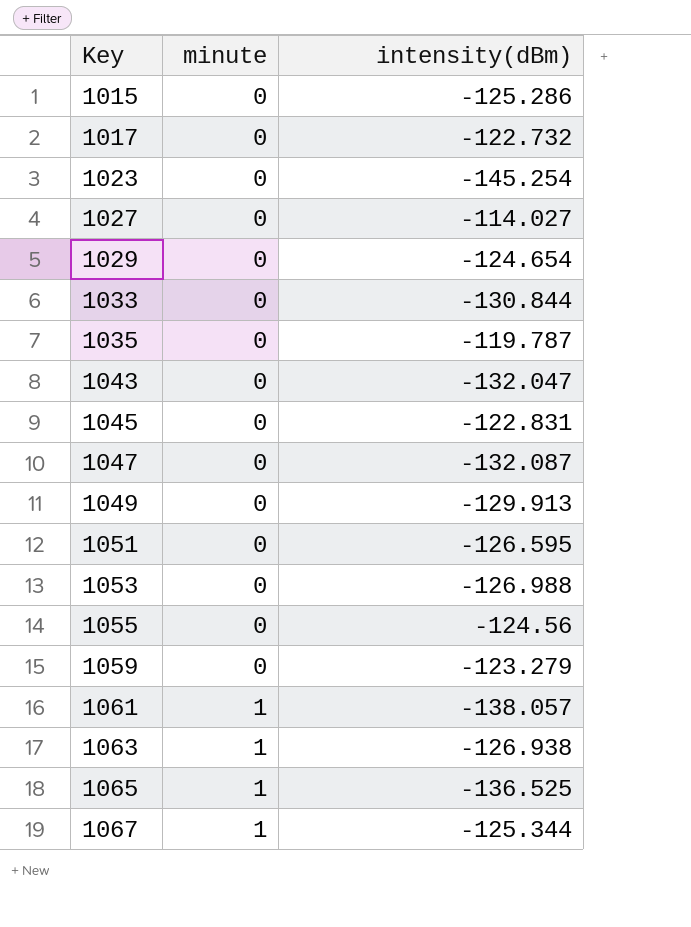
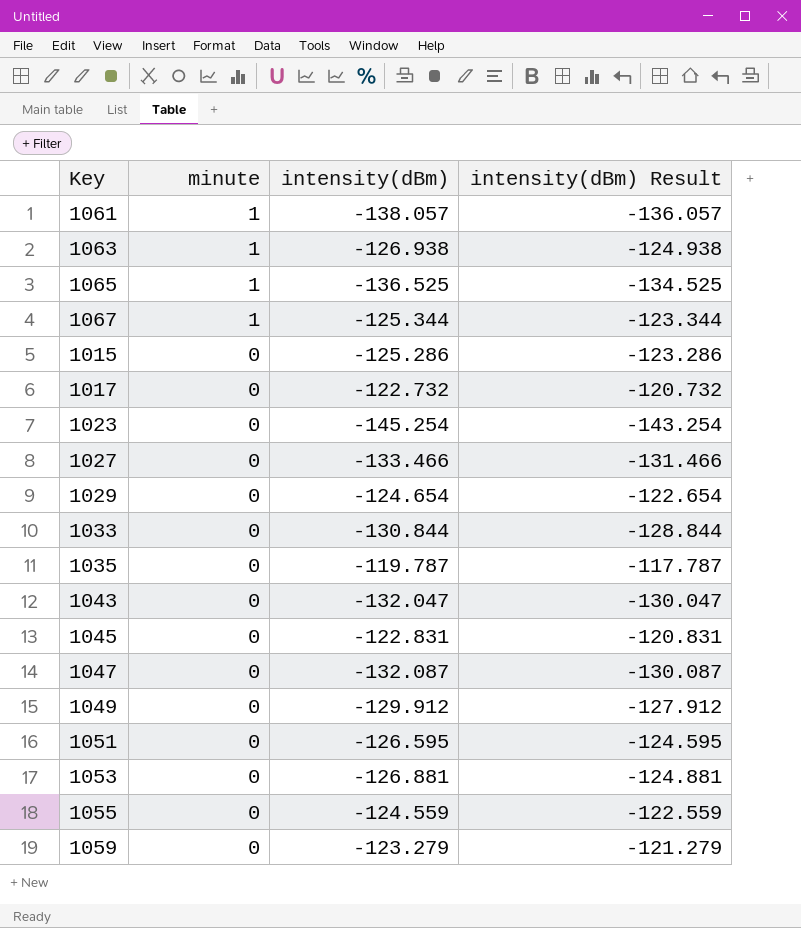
row order: Key ascending -> minute descending
column intensity(dBm) Result | formula: none -> [intensity(dBm)] + 2
1027 | intensity(dBm): -114.027 -> -133.466
1049 | intensity(dBm): -129.913 -> -129.912
1053 | intensity(dBm): -126.988 -> -126.881
1055 | intensity(dBm): -124.56 -> -124.559

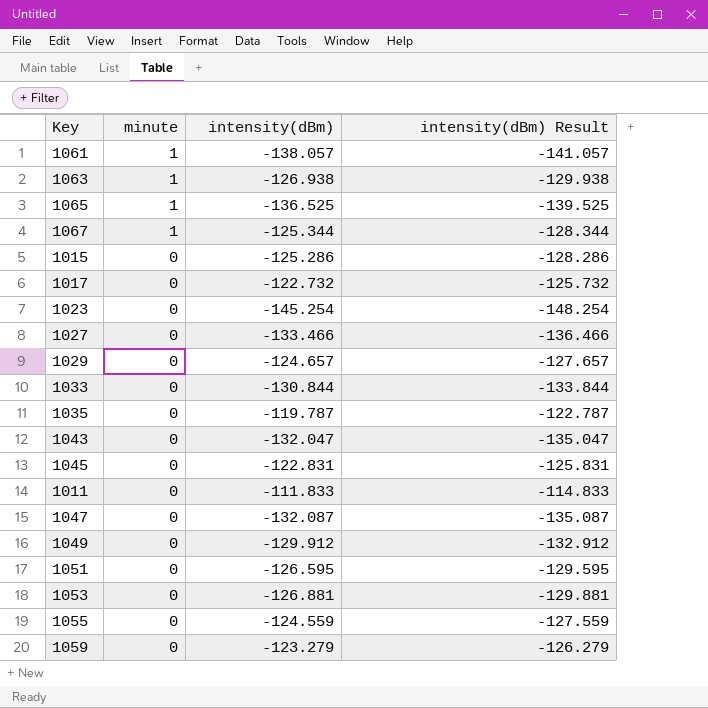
column intensity(dBm) Result | formula: [intensity(dBm)] + 2 -> [intensity(dBm)] - 3
1029 | intensity(dBm): -124.654 -> -124.657
row 1011: none -> 0 | -111.833 | -114.833

